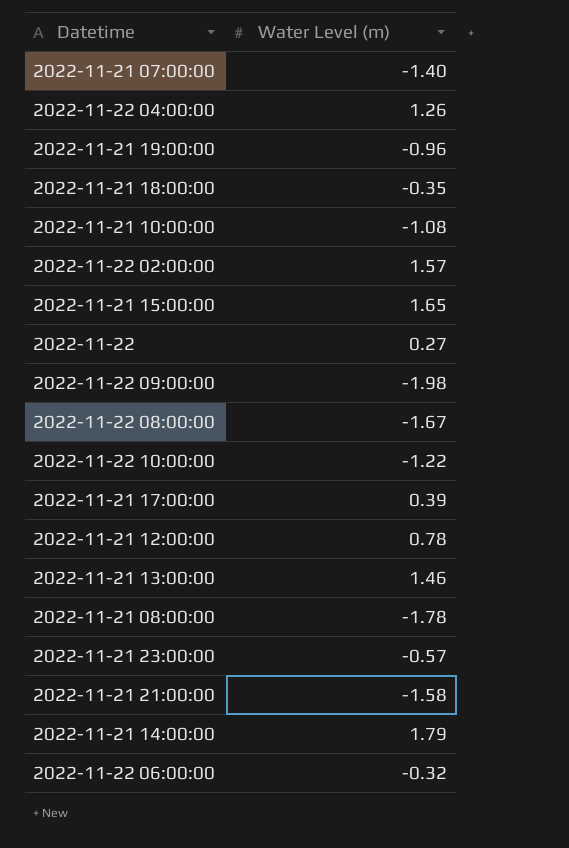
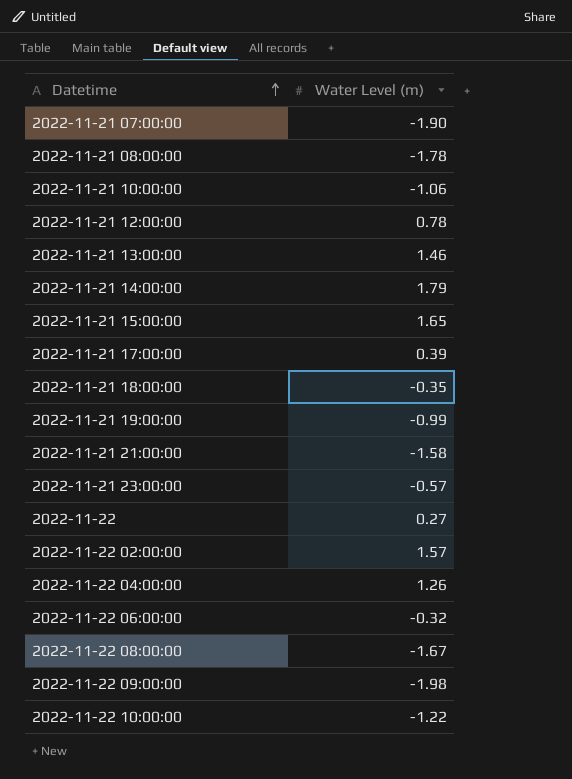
row order: none -> Datetime ascending
2022-11-21 07:00:00 | Water Level (m): -1.40 -> -1.90
2022-11-21 10:00:00 | Water Level (m): -1.08 -> -1.06
2022-11-21 19:00:00 | Water Level (m): -0.96 -> -0.99

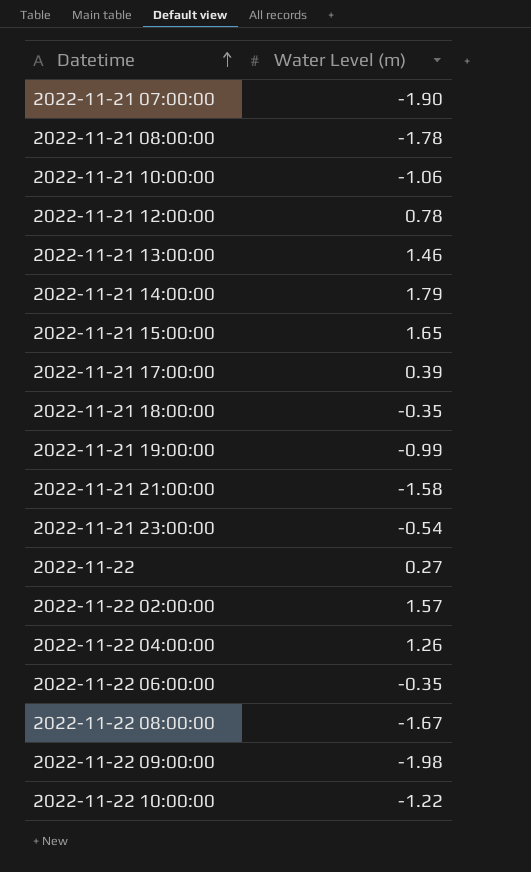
2022-11-21 23:00:00 | Water Level (m): -0.57 -> -0.54
2022-11-22 06:00:00 | Water Level (m): -0.32 -> -0.35

